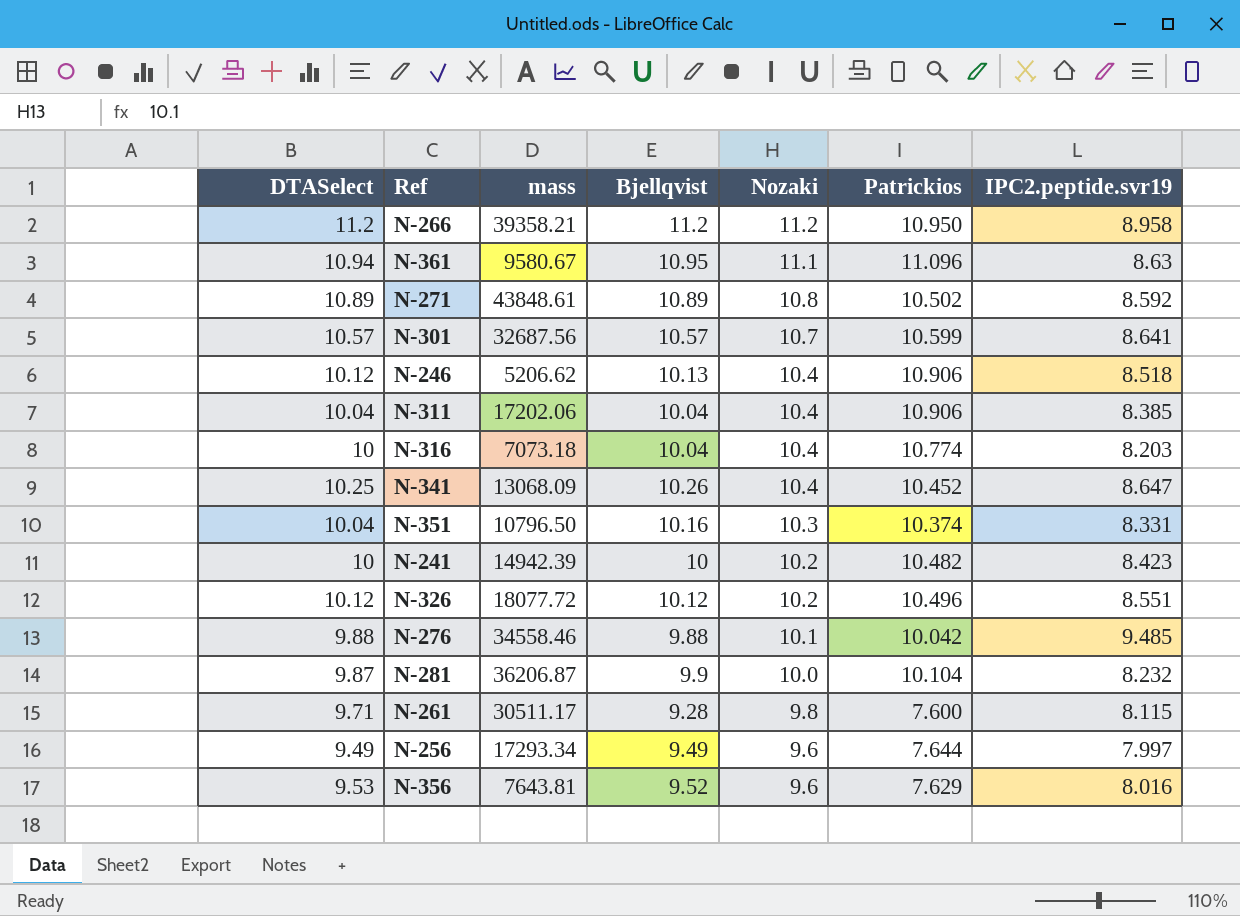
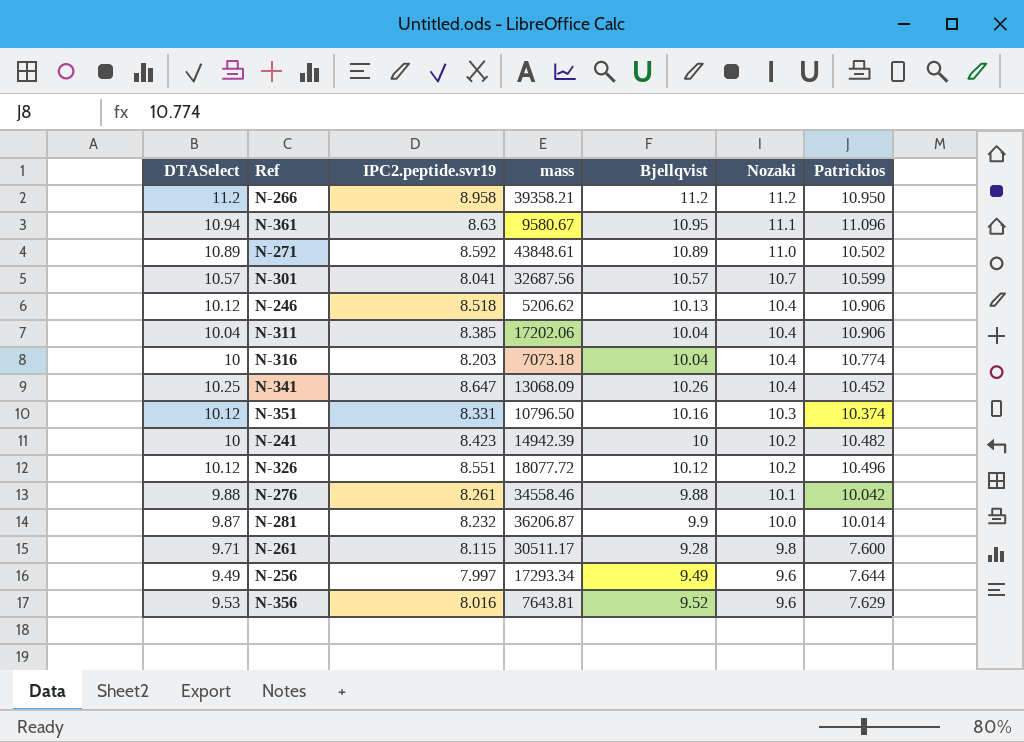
column IPC2.peptide.svr19 | position: 7 -> 3
N-271 | Nozaki: 10.8 -> 11.0
N-301 | IPC2.peptide.svr19: 8.641 -> 8.041
N-351 | DTASelect: 10.04 -> 10.12
N-276 | IPC2.peptide.svr19: 9.485 -> 8.261
N-281 | Patrickios: 10.104 -> 10.014

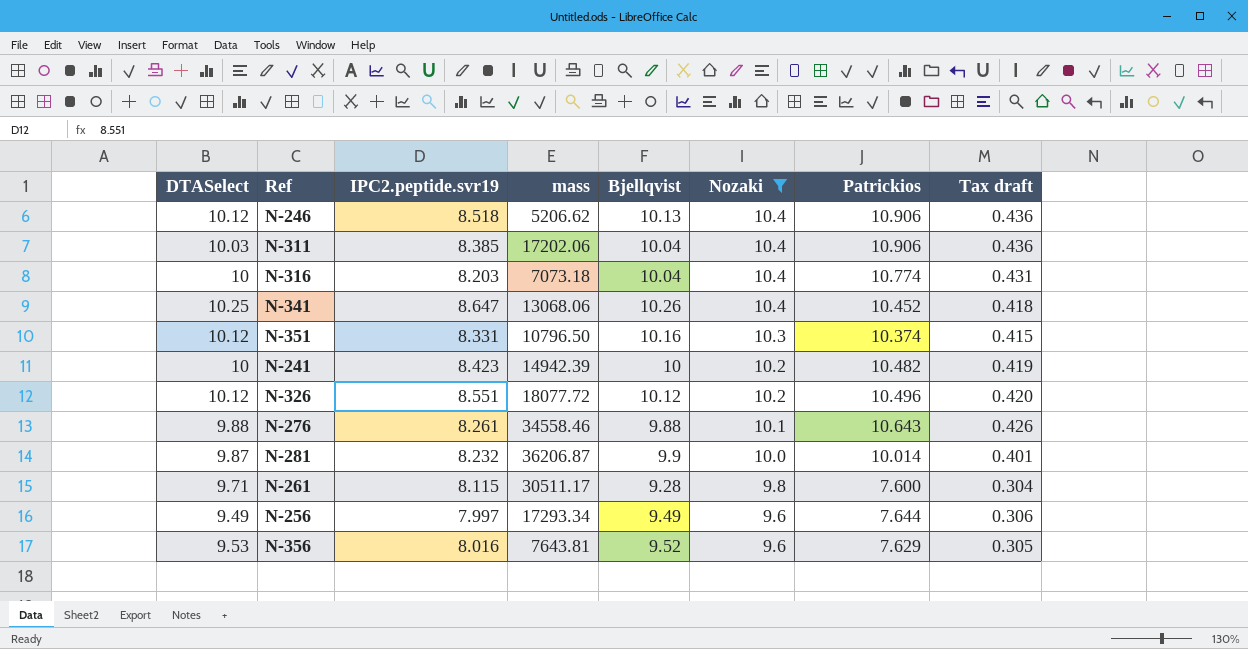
filter: none -> Nozaki <= 10.4
column Tax draft | formula: none -> [Patrickios] * 0.04
N-311 | DTASelect: 10.04 -> 10.03
N-341 | mass: 13068.09 -> 13068.06
N-276 | Patrickios: 10.042 -> 10.643

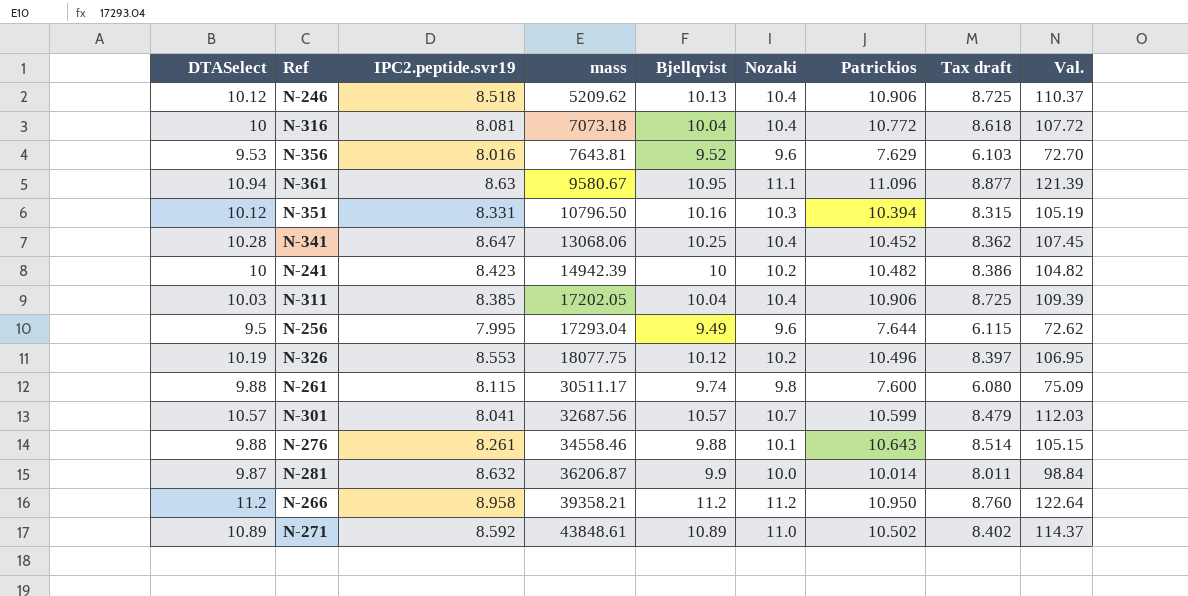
filter: Nozaki <= 10.4 -> none
row order: Nozaki descending -> mass ascending
column Tax draft | formula: [Patrickios] * 0.04 -> [Patrickios] * 0.8
column Val. | formula: none -> [DTASelect] * [Patrickios]
N-246 | mass: 5206.62 -> 5209.62
N-316 | IPC2.peptide.svr19: 8.203 -> 8.081
N-316 | Patrickios: 10.774 -> 10.772
N-351 | Patrickios: 10.374 -> 10.394
N-341 | DTASelect: 10.25 -> 10.28
N-341 | Bjellqvist: 10.26 -> 10.25
N-311 | mass: 17202.06 -> 17202.05
N-256 | DTASelect: 9.49 -> 9.5
N-256 | IPC2.peptide.svr19: 7.997 -> 7.995
N-256 | mass: 17293.34 -> 17293.04
N-326 | DTASelect: 10.12 -> 10.19
N-326 | IPC2.peptide.svr19: 8.551 -> 8.553
N-326 | mass: 18077.72 -> 18077.75
N-261 | DTASelect: 9.71 -> 9.88
N-261 | Bjellqvist: 9.28 -> 9.74
N-281 | IPC2.peptide.svr19: 8.232 -> 8.632

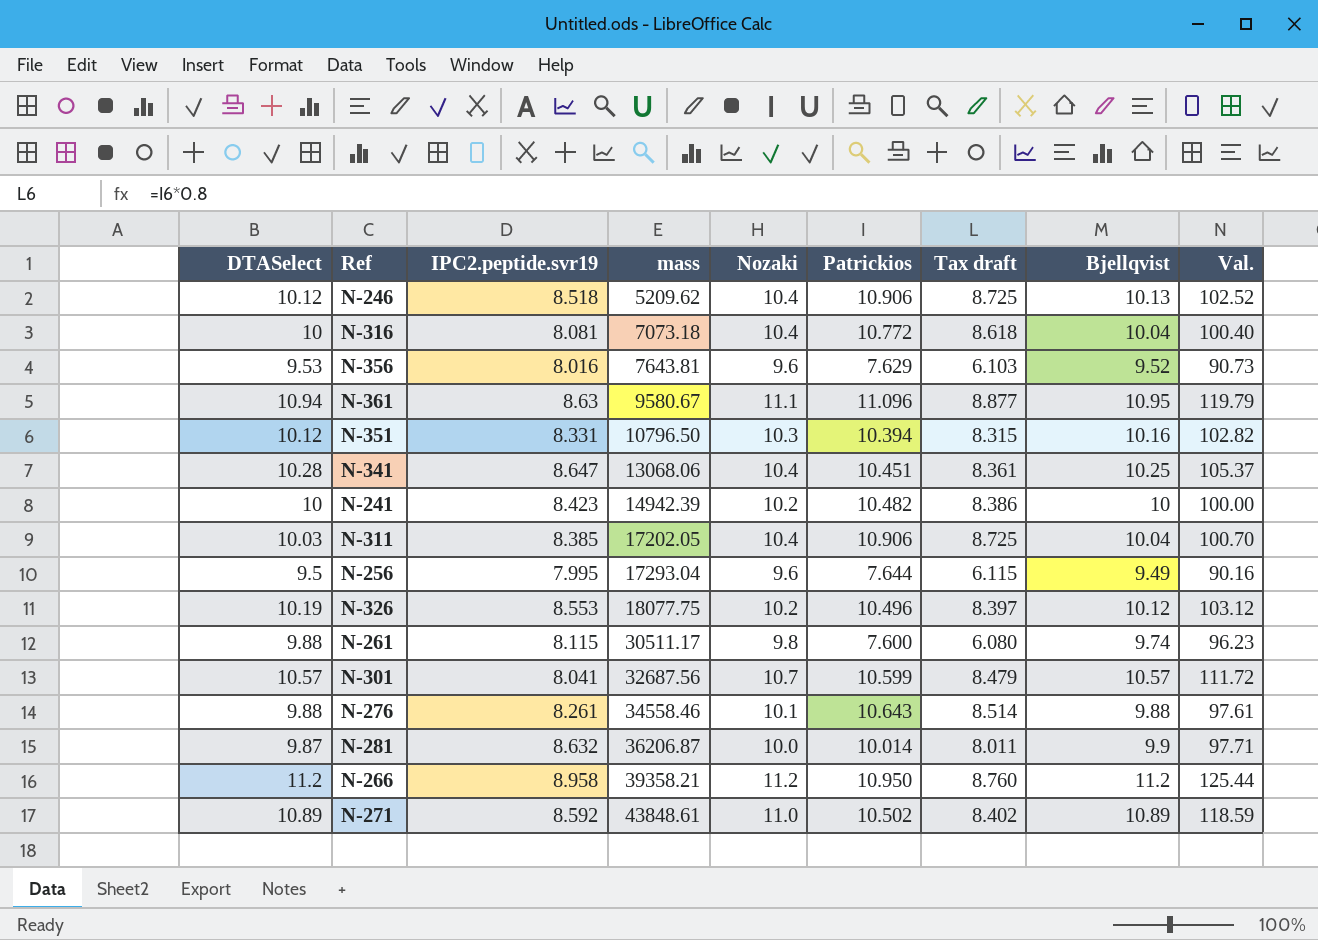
column Bjellqvist | position: 5 -> 8
column Val. | formula: [DTASelect] * [Patrickios] -> [DTASelect] * [Bjellqvist]
N-341 | Patrickios: 10.452 -> 10.451
N-341 | Tax draft: 8.362 -> 8.361

